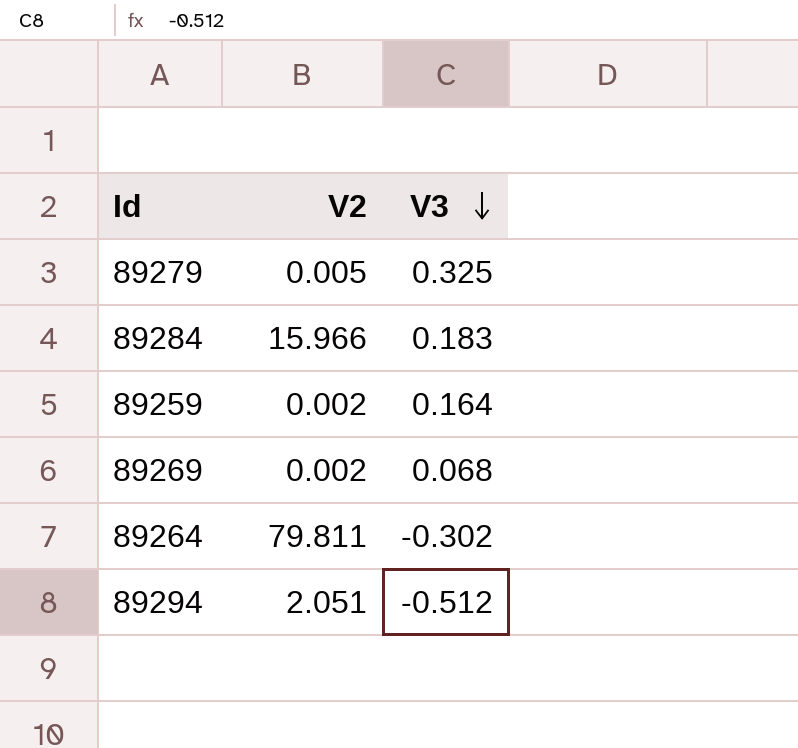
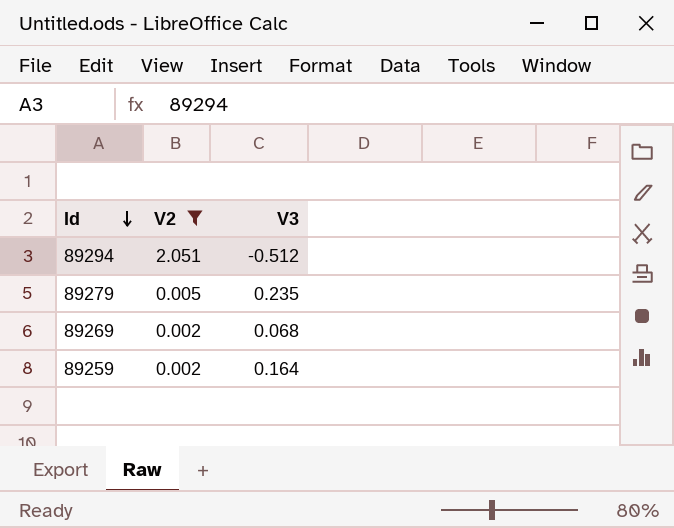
filter: none -> V2 <= 2.051
row order: V3 descending -> Id descending
89279 | V3: 0.325 -> 0.235

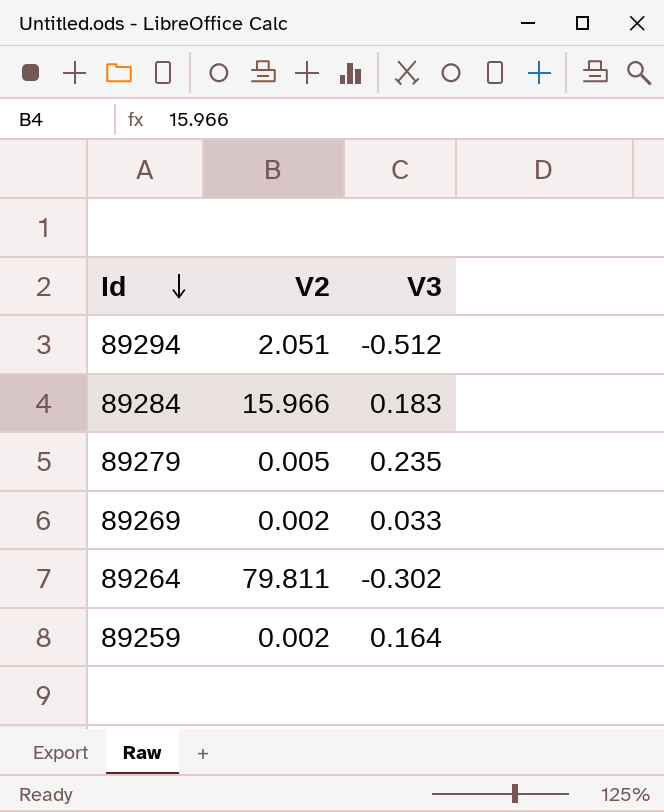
filter: V2 <= 2.051 -> none
89269 | V3: 0.068 -> 0.033

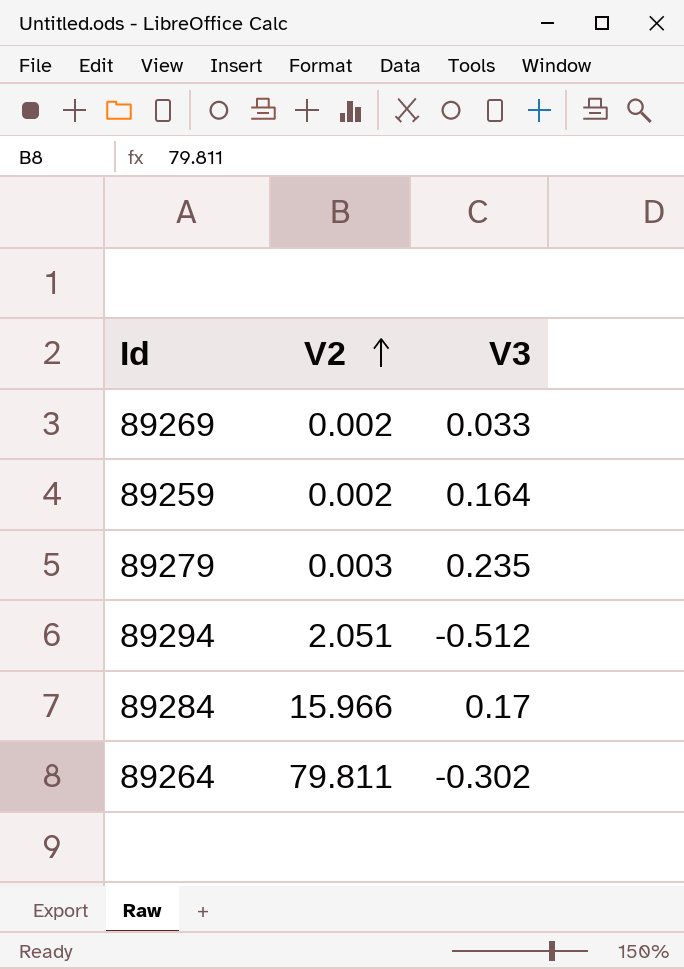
row order: Id descending -> V2 ascending
89279 | V2: 0.005 -> 0.003
89284 | V3: 0.183 -> 0.17

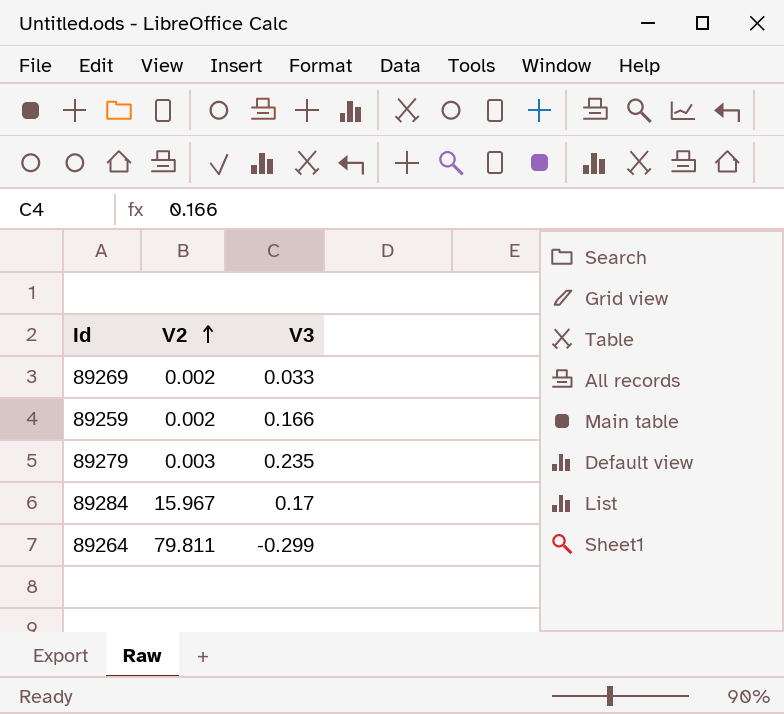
row 89294: 2.051 | -0.512 -> none
89259 | V3: 0.164 -> 0.166
89284 | V2: 15.966 -> 15.967
89264 | V3: -0.302 -> -0.299

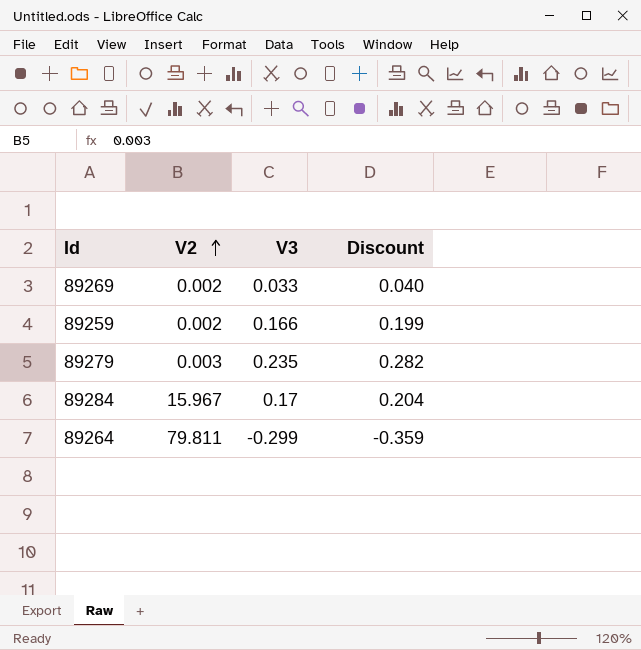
column Discount | formula: none -> [V3] * 1.2

